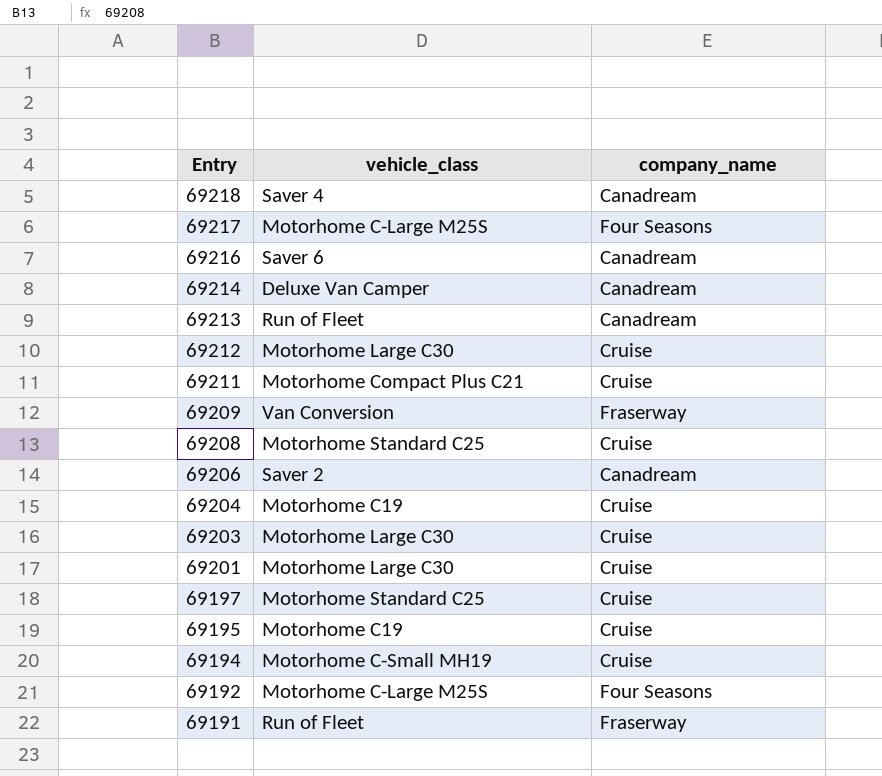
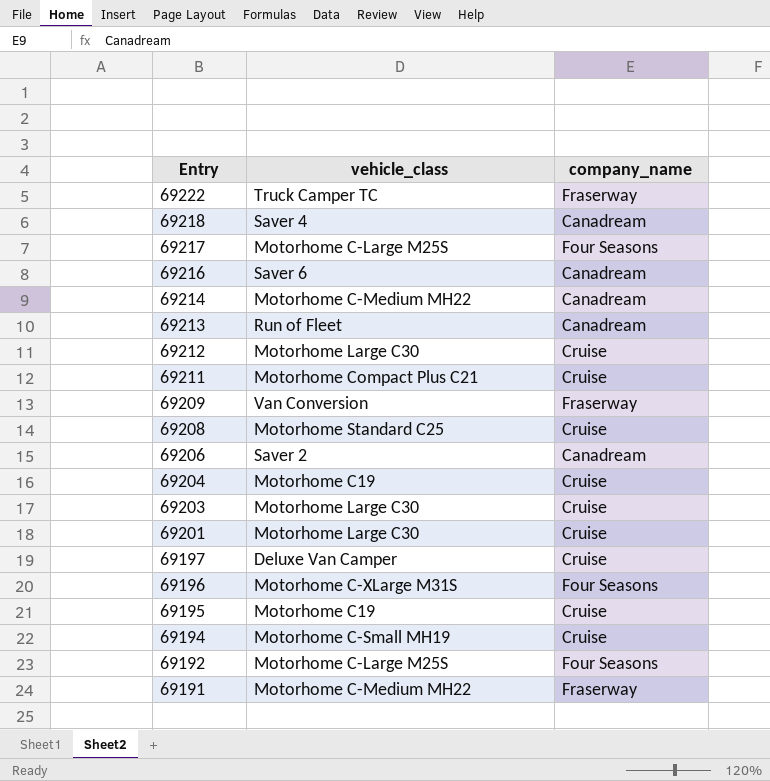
row 69222: none -> Truck Camper TC | Fraserway
69214 | vehicle_class: Deluxe Van Camper -> Motorhome C-Medium MH22
69197 | vehicle_class: Motorhome Standard C25 -> Deluxe Van Camper
row 69196: none -> Motorhome C-XLarge M31S | Four Seasons
69191 | vehicle_class: Run of Fleet -> Motorhome C-Medium MH22

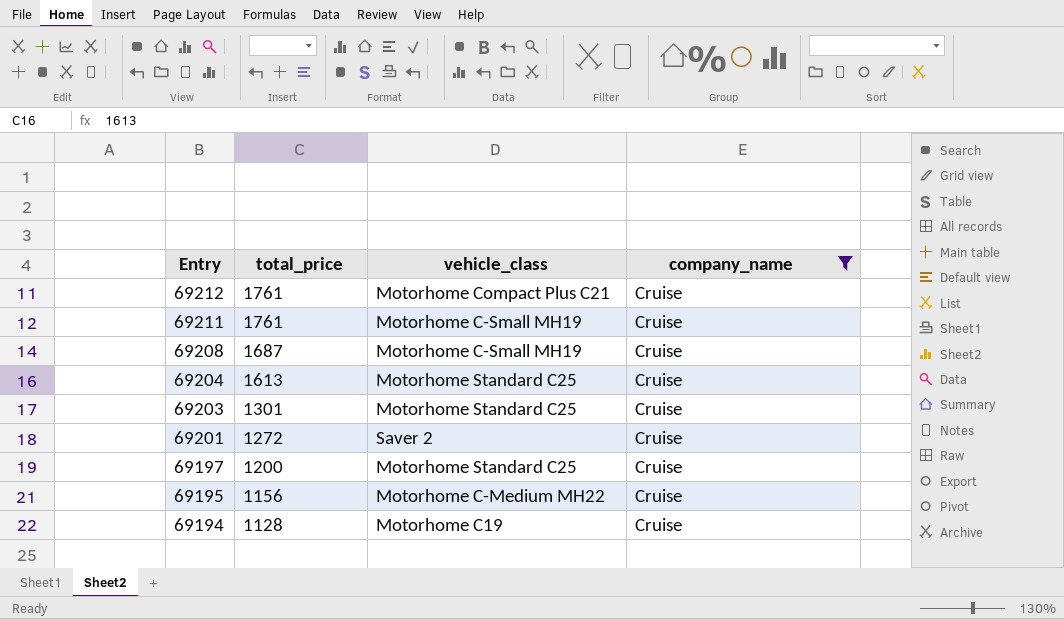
filter: none -> company_name = Cruise
column total_price | position: none -> 2
69212 | vehicle_class: Motorhome Large C30 -> Motorhome Compact Plus C21
69211 | vehicle_class: Motorhome Compact Plus C21 -> Motorhome C-Small MH19
69208 | vehicle_class: Motorhome Standard C25 -> Motorhome C-Small MH19
69204 | vehicle_class: Motorhome C19 -> Motorhome Standard C25
69203 | vehicle_class: Motorhome Large C30 -> Motorhome Standard C25
69201 | vehicle_class: Motorhome Large C30 -> Saver 2
69197 | vehicle_class: Deluxe Van Camper -> Motorhome Standard C25
69195 | vehicle_class: Motorhome C19 -> Motorhome C-Medium MH22
69194 | vehicle_class: Motorhome C-Small MH19 -> Motorhome C19

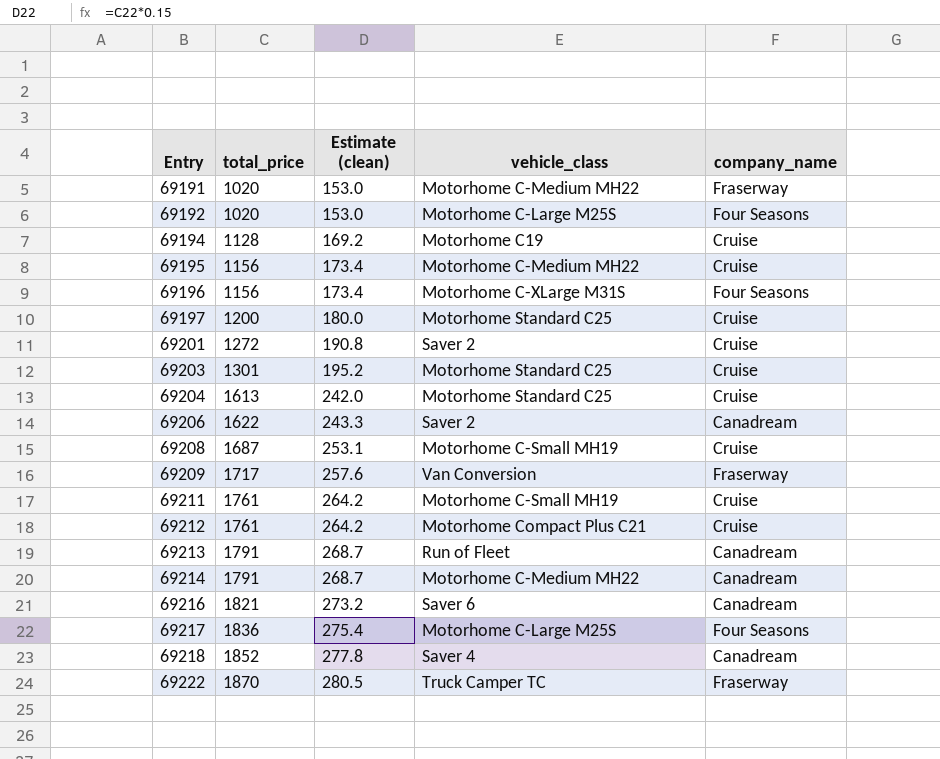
filter: company_name = Cruise -> none
row order: Entry descending -> Entry ascending
column Estimate (clean) | formula: none -> [total_price] * 0.15

